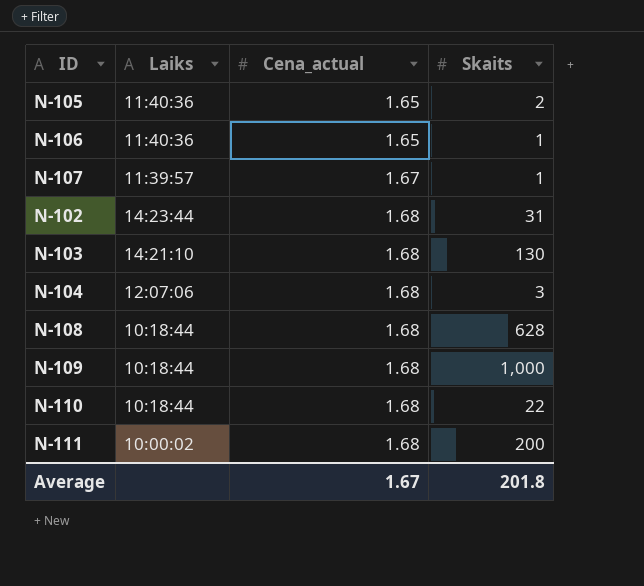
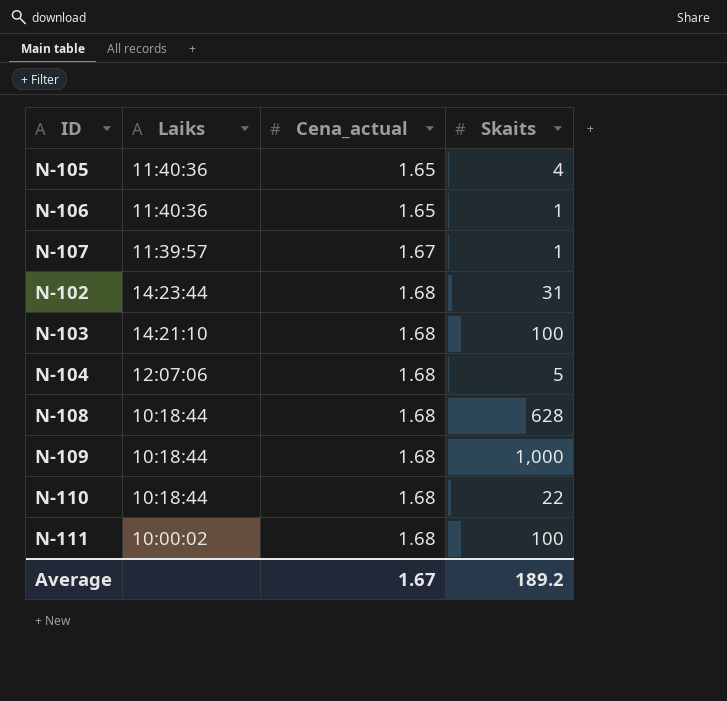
N-105 | Skaits: 2 -> 4
N-103 | Skaits: 130 -> 100
N-104 | Skaits: 3 -> 5
N-111 | Skaits: 200 -> 100
Average | Skaits: 201.8 -> 189.2

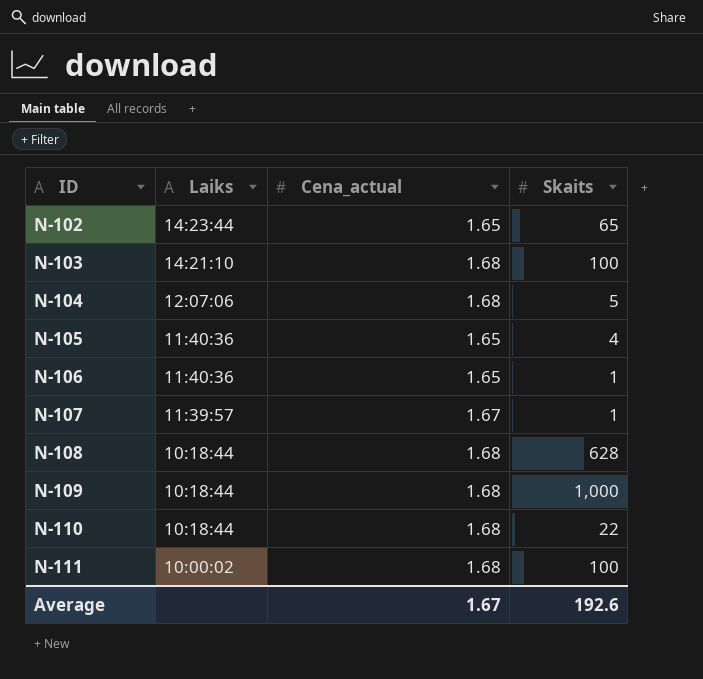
row order: Cena_actual ascending -> ID ascending
N-102 | Cena_actual: 1.68 -> 1.65
N-102 | Skaits: 31 -> 65
Average | Skaits: 189.2 -> 192.6

